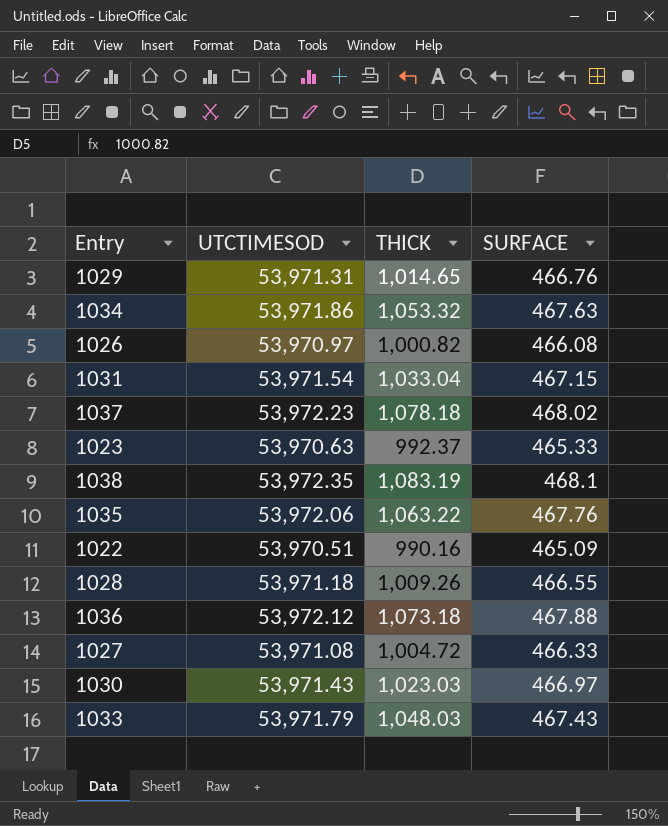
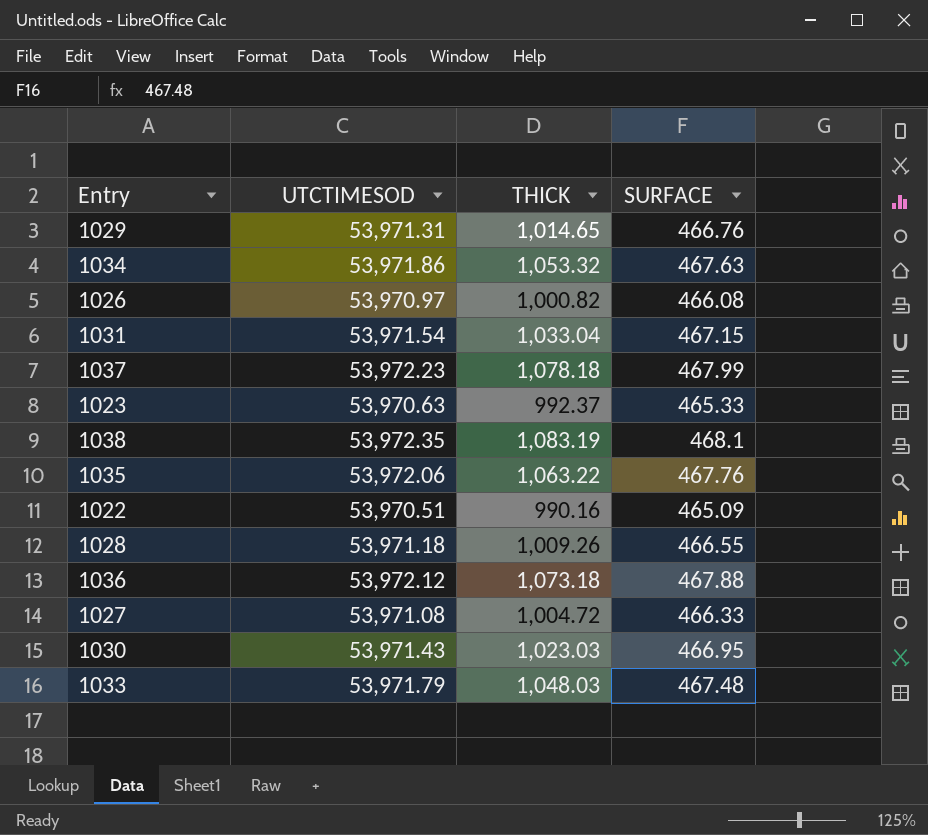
1037 | SURFACE: 468.02 -> 467.99
1030 | SURFACE: 466.97 -> 466.95
1033 | SURFACE: 467.43 -> 467.48

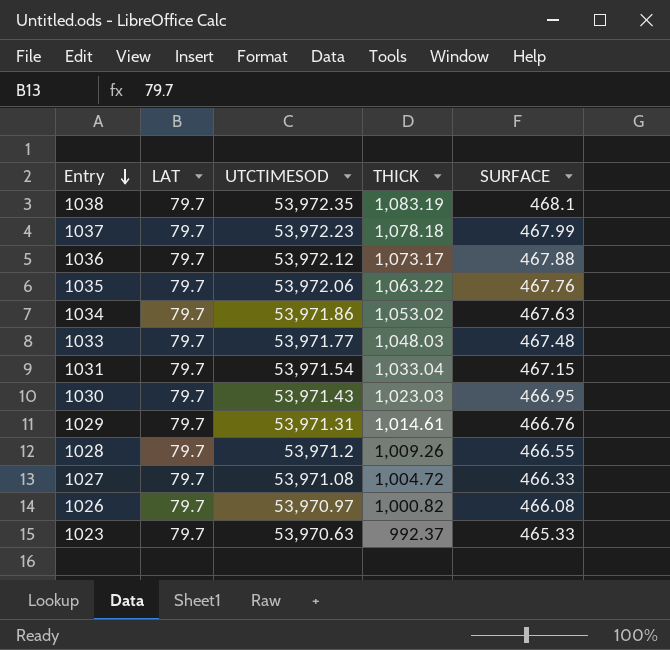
row order: none -> Entry descending
column LAT | position: none -> 2
row 1022: 53,970.51 | 990.16 | 465.09 -> none
1036 | THICK: 1,073.18 -> 1,073.17
1034 | THICK: 1,053.32 -> 1,053.02
1033 | UTCTIMESOD: 53,971.79 -> 53,971.77
1029 | THICK: 1,014.65 -> 1,014.61
1028 | UTCTIMESOD: 53,971.18 -> 53,971.2

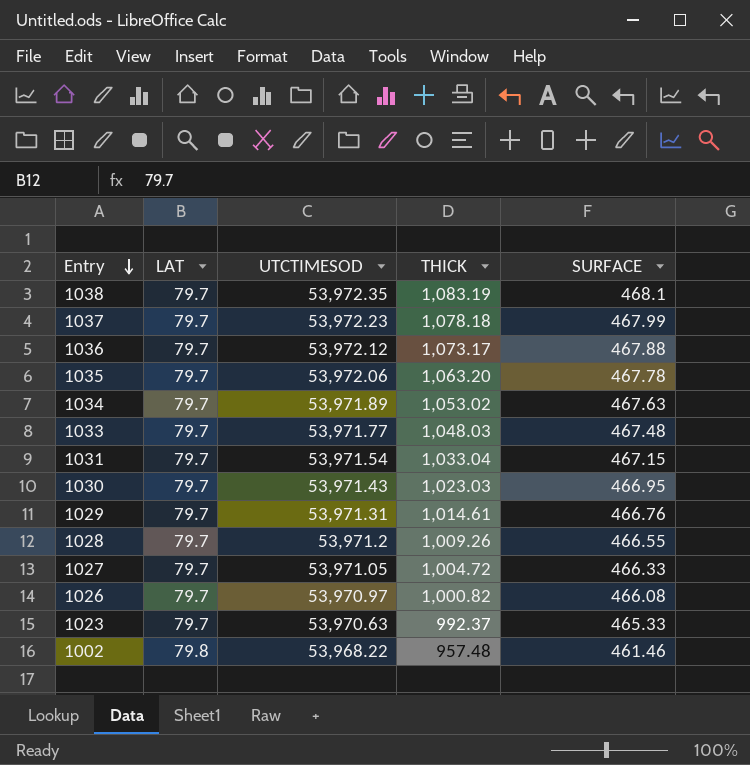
1035 | THICK: 1,063.22 -> 1,063.20
1035 | SURFACE: 467.76 -> 467.78
1034 | UTCTIMESOD: 53,971.86 -> 53,971.89
1027 | UTCTIMESOD: 53,971.08 -> 53,971.05
row 1002: none -> 79.8 | 53,968.22 | 957.48 | 461.46

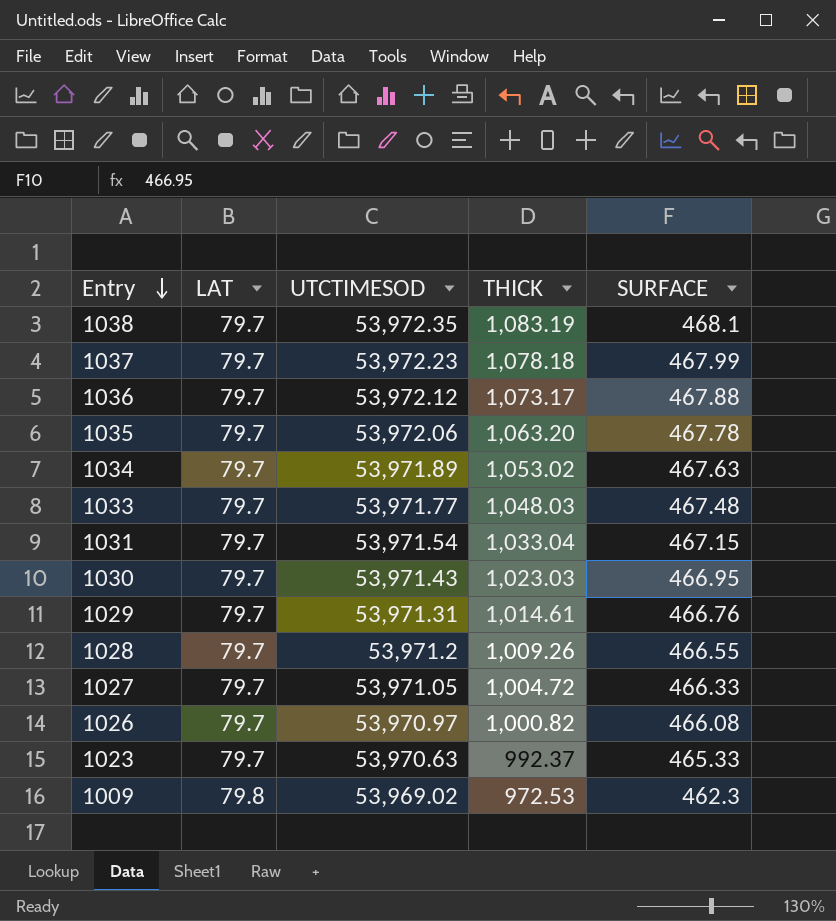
row 1002: 79.8 | 53,968.22 | 957.48 | 461.46 -> none
row 1009: none -> 79.8 | 53,969.02 | 972.53 | 462.3

